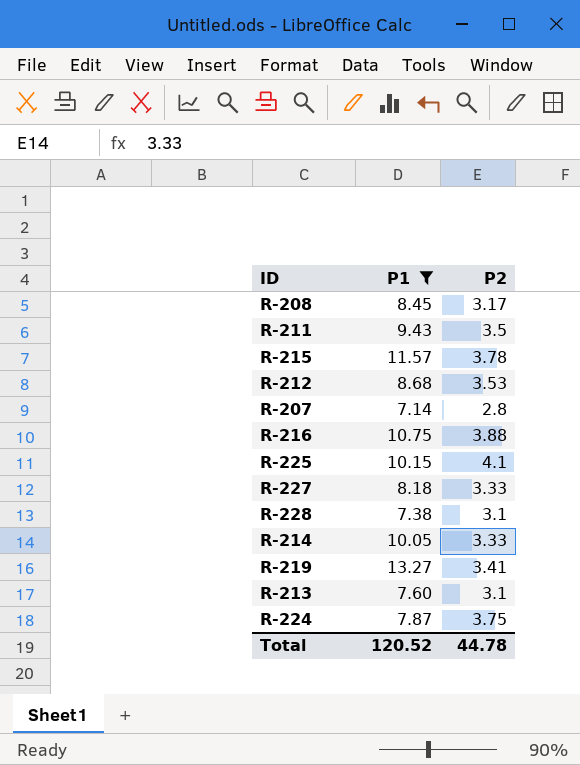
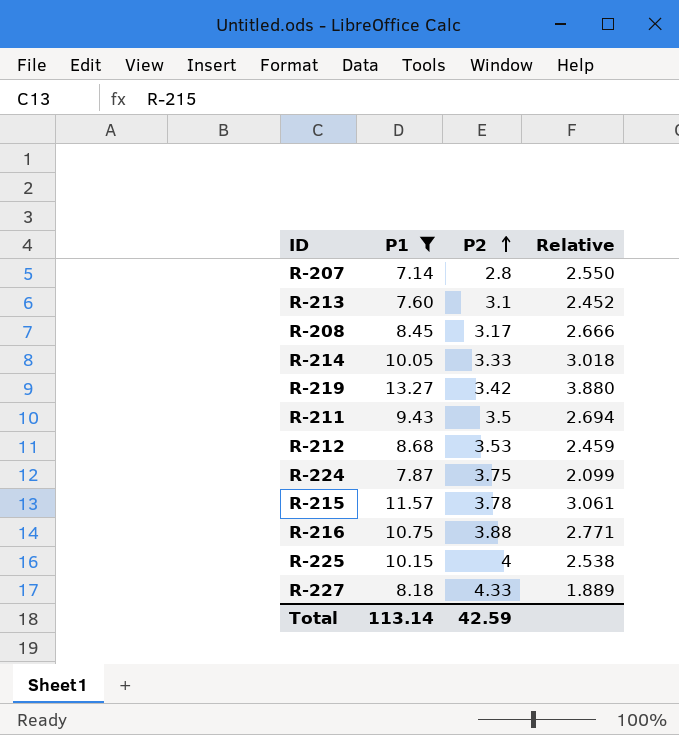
row order: none -> P2 ascending
column Relative | formula: none -> [P1] / [P2]
row R-228: 7.38 | 3.1 -> none
R-219 | P2: 3.41 -> 3.42
R-225 | P2: 4.1 -> 4
R-227 | P2: 3.33 -> 4.33
Total | P1: 120.52 -> 113.14
Total | P2: 44.78 -> 42.59

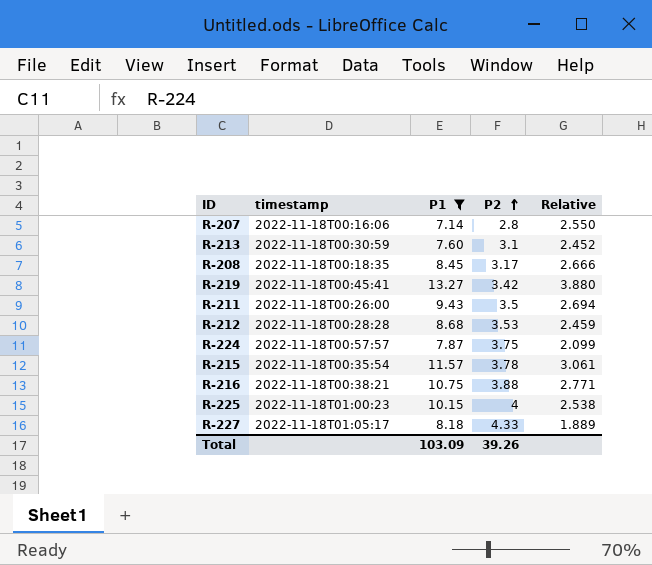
column timestamp | position: none -> 2
row R-214: 10.05 | 3.33 | 3.018 -> none
Total | P1: 113.14 -> 103.09
Total | P2: 42.59 -> 39.26

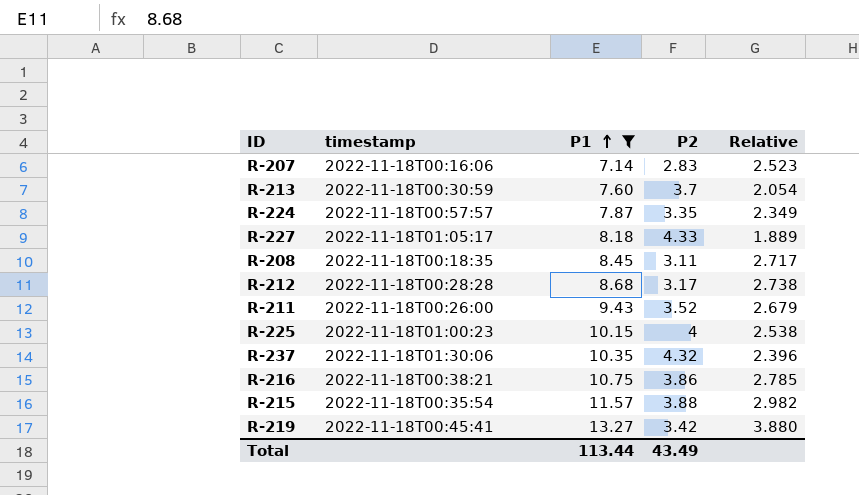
row order: P2 ascending -> P1 ascending
R-207 | P2: 2.8 -> 2.83
R-207 | Relative: 2.550 -> 2.523
R-213 | P2: 3.1 -> 3.7
R-213 | Relative: 2.452 -> 2.054
R-224 | P2: 3.75 -> 3.35
R-224 | Relative: 2.099 -> 2.349
R-208 | P2: 3.17 -> 3.11
R-208 | Relative: 2.666 -> 2.717
R-212 | P2: 3.53 -> 3.17
R-212 | Relative: 2.459 -> 2.738
R-211 | P2: 3.5 -> 3.52
R-211 | Relative: 2.694 -> 2.679
row R-237: none -> 2022-11-18T01:30:06 | 10.35 | 4.32 | 2.396
R-216 | P2: 3.88 -> 3.86
R-216 | Relative: 2.771 -> 2.785
R-215 | P2: 3.78 -> 3.88
R-215 | Relative: 3.061 -> 2.982
Total | P1: 103.09 -> 113.44
Total | P2: 39.26 -> 43.49

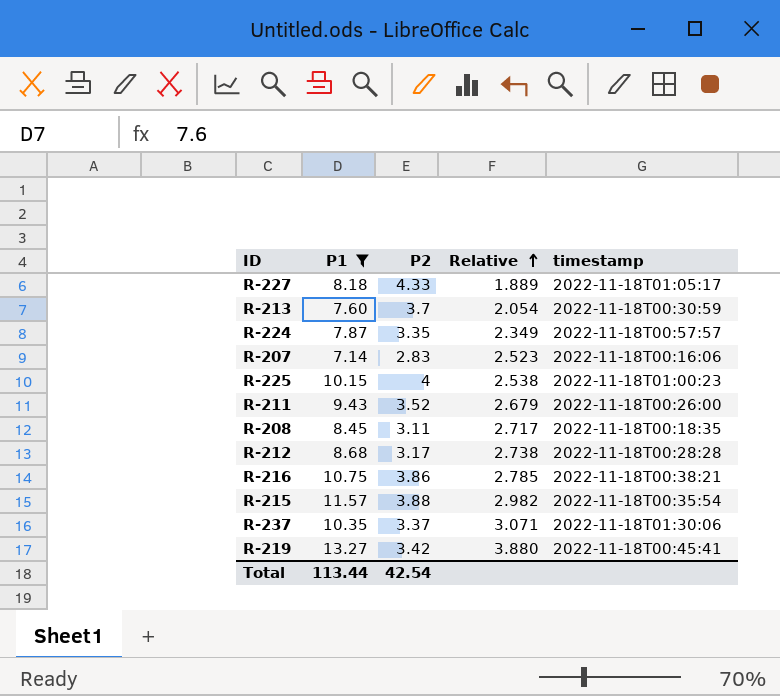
row order: P1 ascending -> Relative ascending
column timestamp | position: 2 -> 5
R-237 | P2: 4.32 -> 3.37
R-237 | Relative: 2.396 -> 3.071
Total | P2: 43.49 -> 42.54

